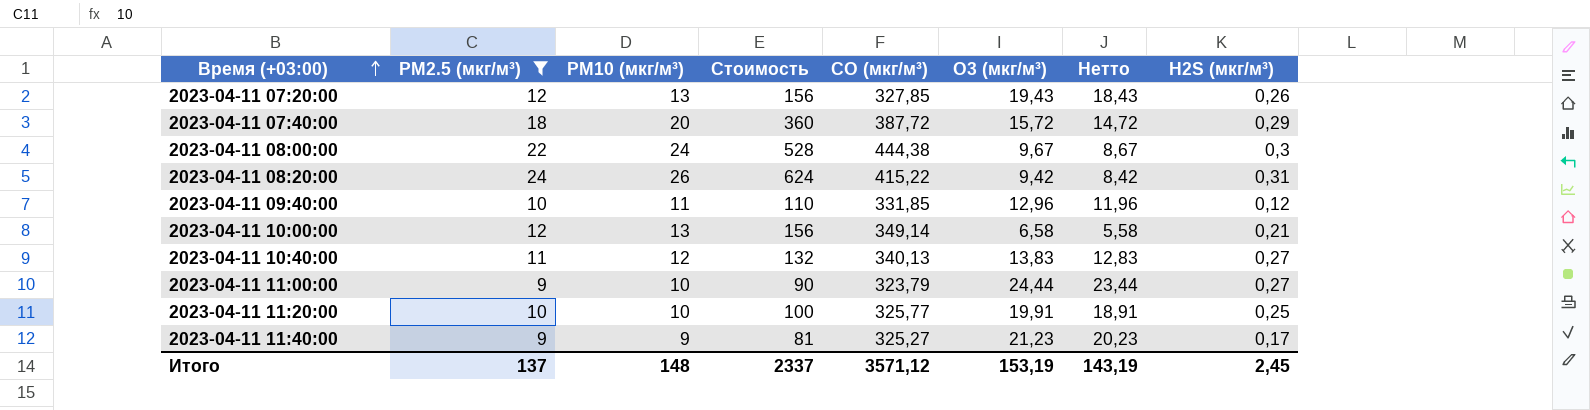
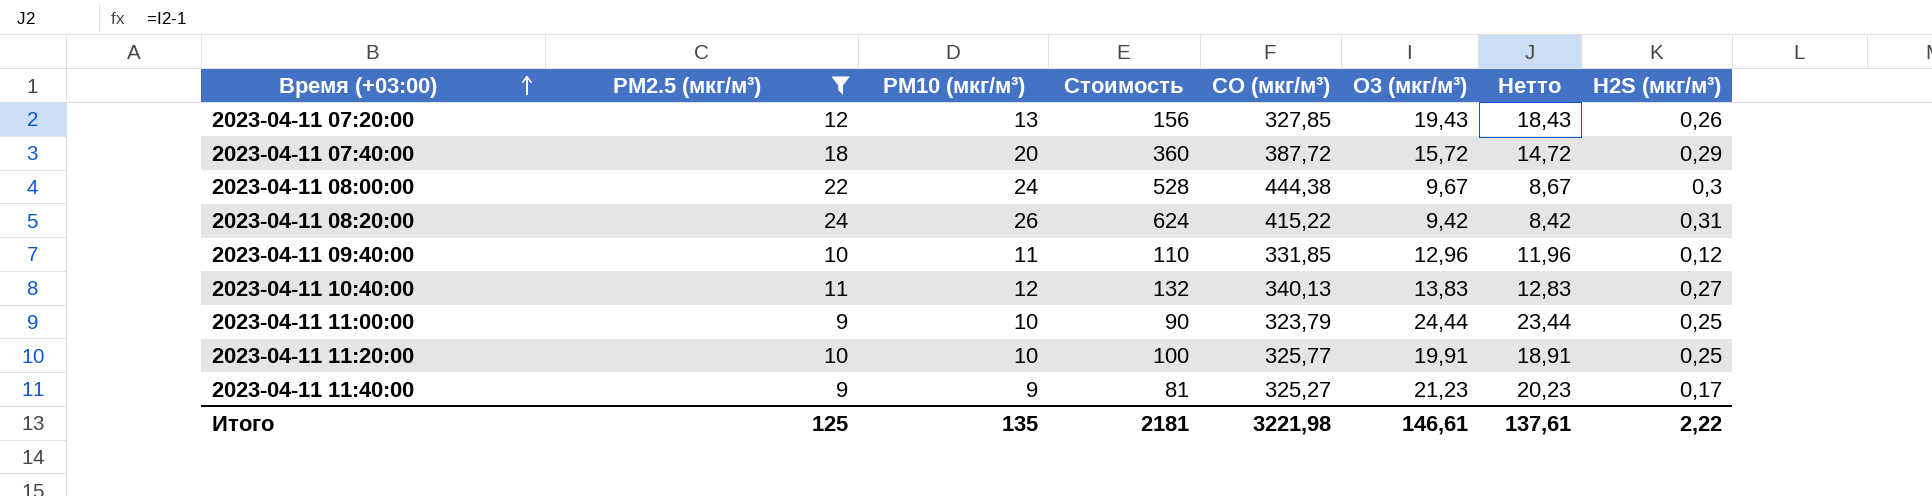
row 2023-04-11 10:00:00: 12 | 13 | 156 | 349,14 | 6,58 | 5,58 | 0,21 -> none
2023-04-11 11:00:00 | H2S (мкг/м³): 0,27 -> 0,25
Итого | PM2.5 (мкг/м³): 137 -> 125
Итого | PM10 (мкг/м³): 148 -> 135
Итого | Стоимость: 2337 -> 2181
Итого | CO (мкг/м³): 3571,12 -> 3221,98
Итого | O3 (мкг/м³): 153,19 -> 146,61
Итого | Нетто: 143,19 -> 137,61
Итого | H2S (мкг/м³): 2,45 -> 2,22

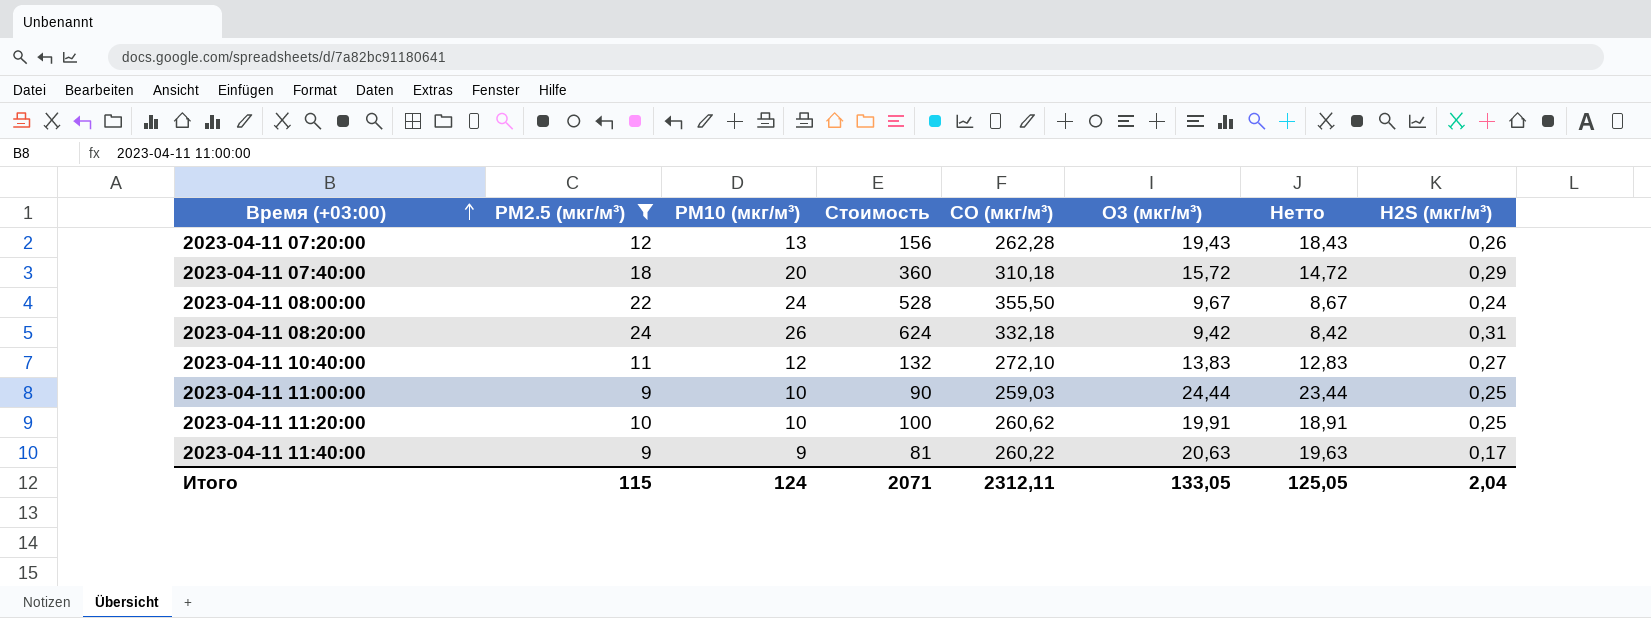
row 2023-04-11 09:40:00: 10 | 11 | 110 | 331,85 | 12,96 | 11,96 | 0,12 -> none
2023-04-11 07:20:00 | CO (мкг/м³): 327,85 -> 262,28
2023-04-11 07:40:00 | CO (мкг/м³): 387,72 -> 310,18
2023-04-11 08:00:00 | CO (мкг/м³): 444,38 -> 355,50
2023-04-11 08:00:00 | H2S (мкг/м³): 0,3 -> 0,24
2023-04-11 08:20:00 | CO (мкг/м³): 415,22 -> 332,18
2023-04-11 10:40:00 | CO (мкг/м³): 340,13 -> 272,10
2023-04-11 11:00:00 | CO (мкг/м³): 323,79 -> 259,03
2023-04-11 11:20:00 | CO (мкг/м³): 325,77 -> 260,62
2023-04-11 11:40:00 | CO (мкг/м³): 325,27 -> 260,22
2023-04-11 11:40:00 | O3 (мкг/м³): 21,23 -> 20,63
2023-04-11 11:40:00 | Нетто: 20,23 -> 19,63
Итого | PM2.5 (мкг/м³): 125 -> 115
Итого | PM10 (мкг/м³): 135 -> 124
Итого | Стоимость: 2181 -> 2071
Итого | CO (мкг/м³): 3221,98 -> 2312,11
Итого | O3 (мкг/м³): 146,61 -> 133,05
Итого | Нетто: 137,61 -> 125,05
Итого | H2S (мкг/м³): 2,22 -> 2,04

